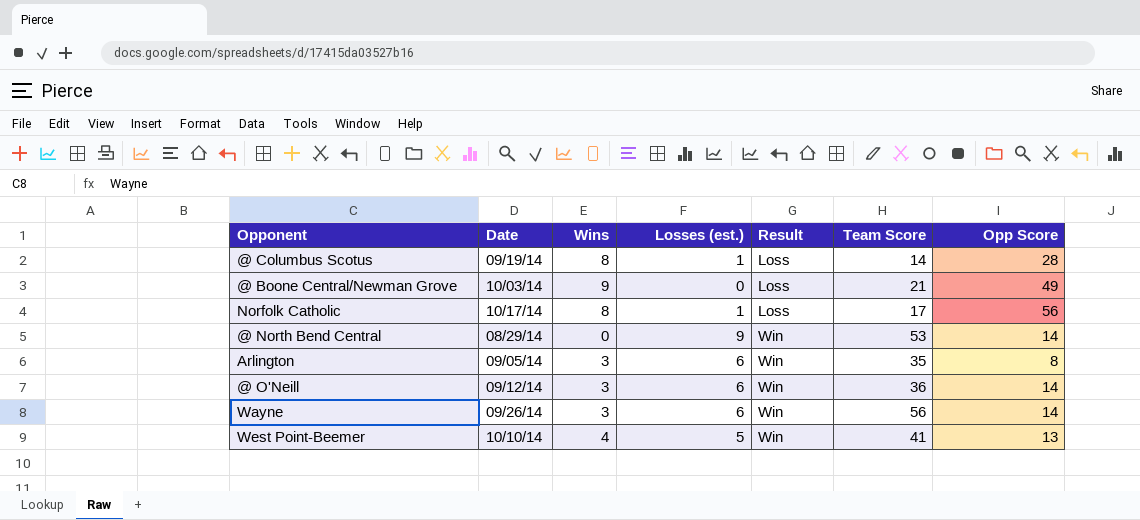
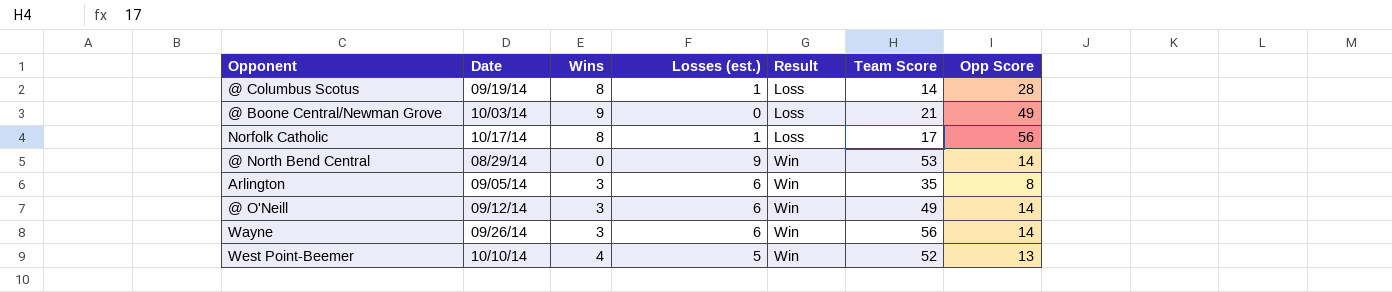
@ O'Neill | Team Score: 36 -> 49
West Point-Beemer | Team Score: 41 -> 52

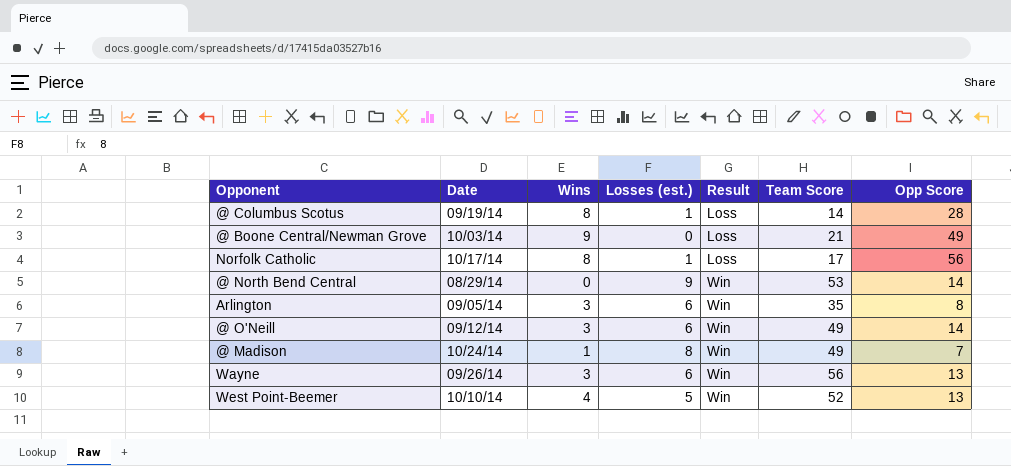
row @ Madison: none -> 10/24/14 | 1 | 8 | Win | 49 | 7
Wayne | Opp Score: 14 -> 13

